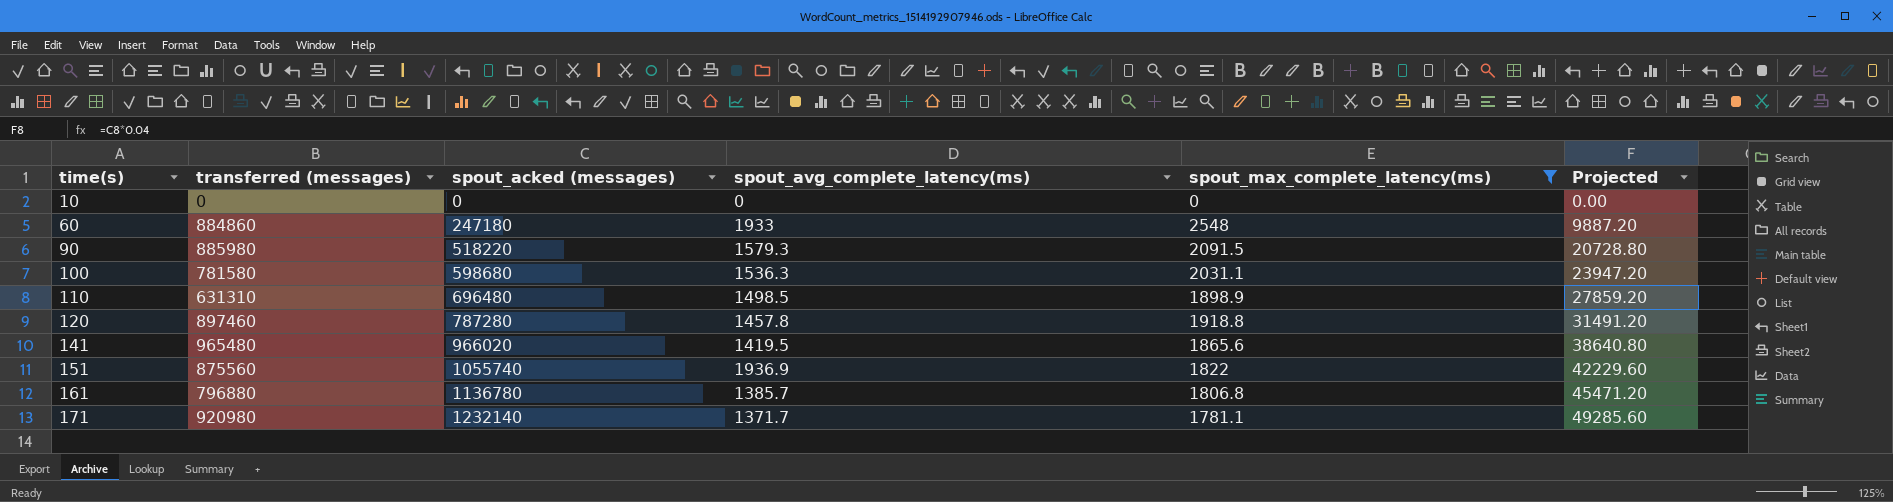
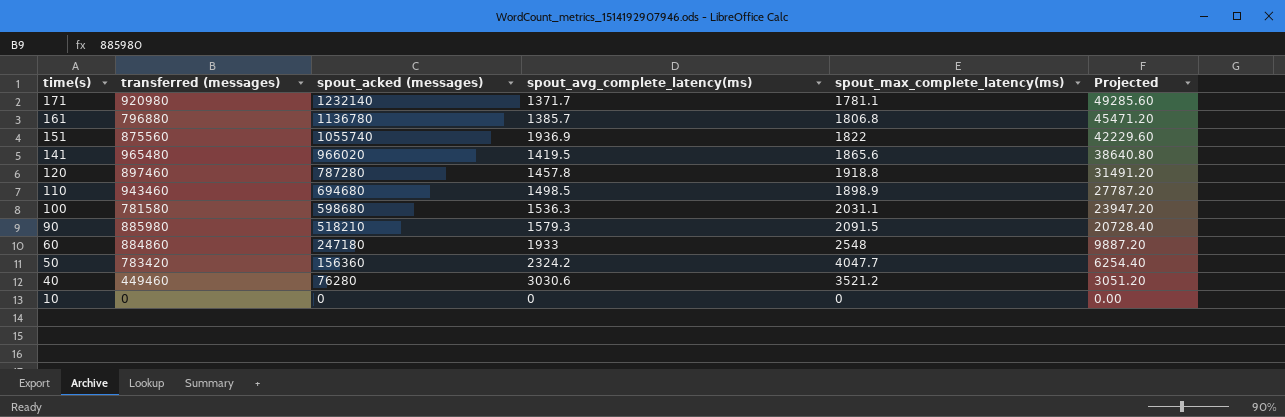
filter: spout_max_complete_latency(ms) <= 2548 -> none
row order: time(s) ascending -> time(s) descending
110 | transferred (messages): 631310 -> 943460
110 | spout_acked (messages): 696480 -> 694680
110 | Projected: 27859.20 -> 27787.20
90 | spout_acked (messages): 518220 -> 518210
90 | Projected: 20728.80 -> 20728.40

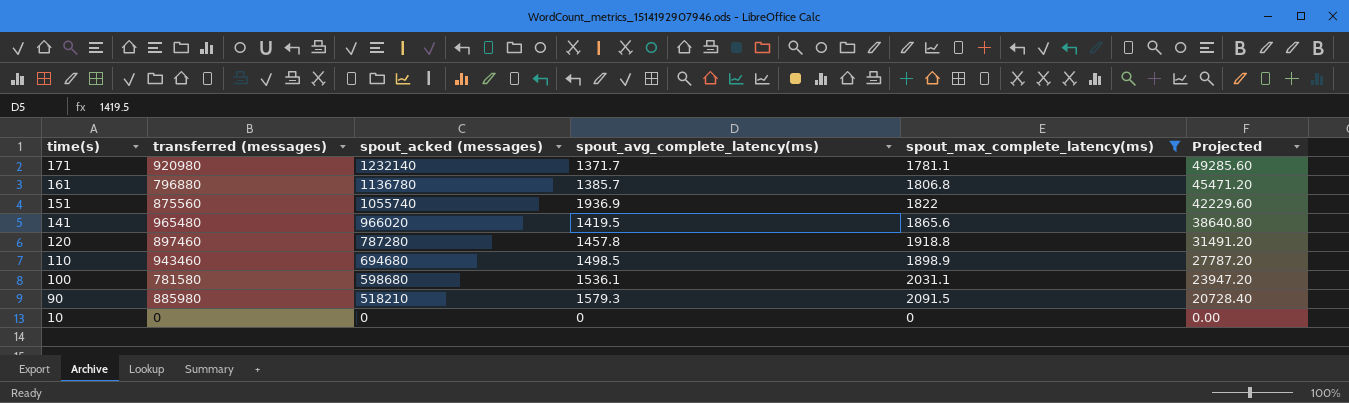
filter: none -> spout_max_complete_latency(ms) <= 2091.5
100 | spout_avg_complete_latency(ms): 1536.3 -> 1536.1

